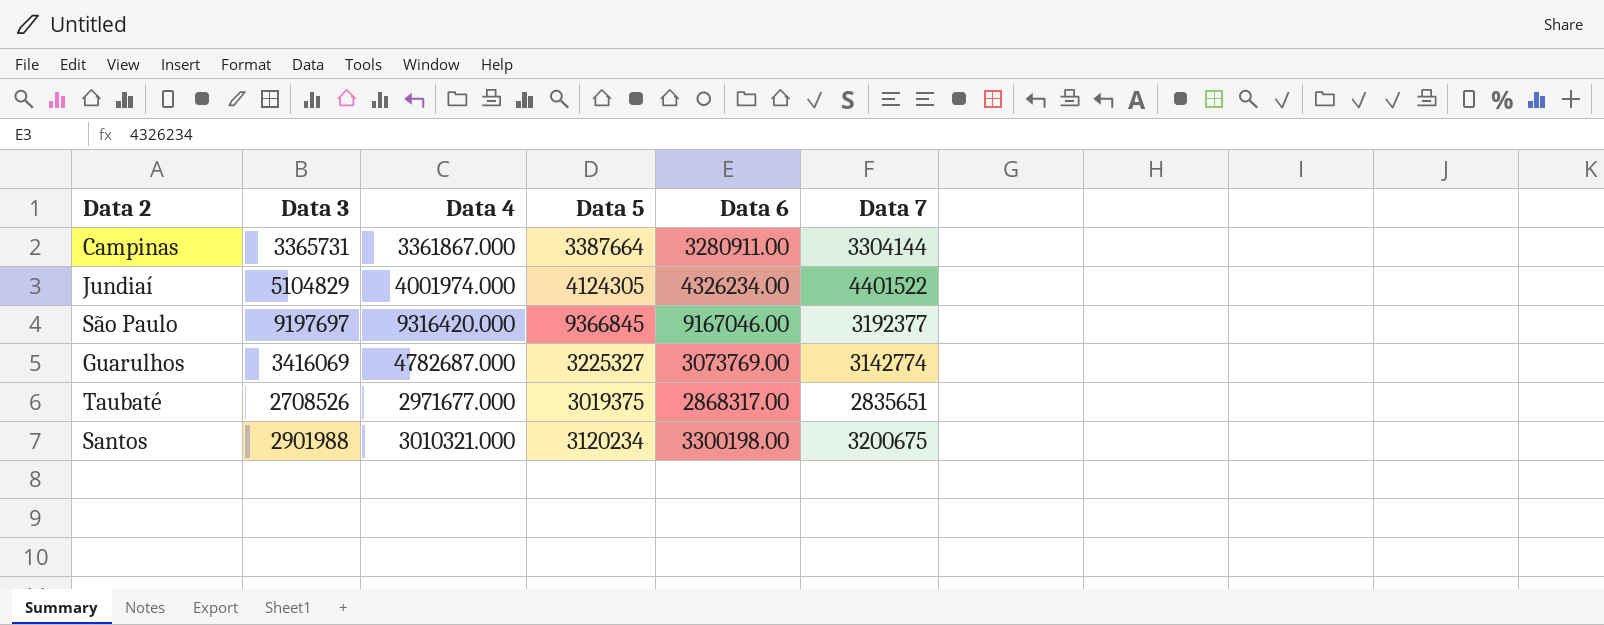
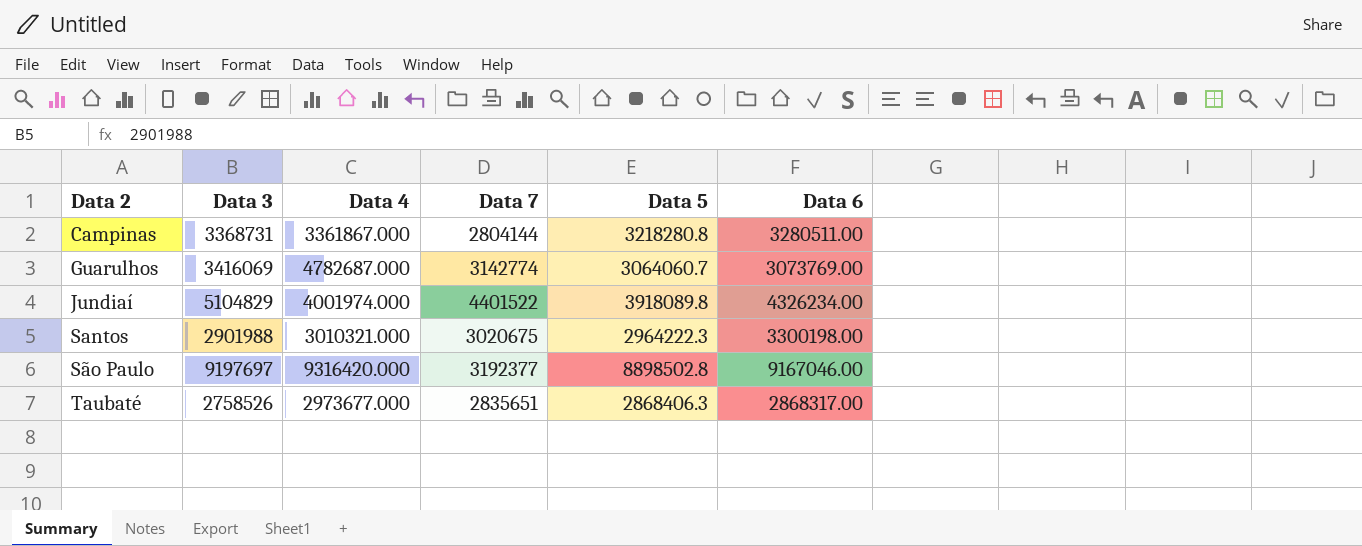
row order: none -> Data 2 ascending
column Data 7 | position: 6 -> 4
Campinas | Data 3: 3365731 -> 3368731
Campinas | Data 7: 3304144 -> 2804144
Campinas | Data 5: 3387664 -> 3218280.8
Campinas | Data 6: 3280911.00 -> 3280511.00
Guarulhos | Data 5: 3225327 -> 3064060.7
Jundiaí | Data 5: 4124305 -> 3918089.8
Santos | Data 7: 3200675 -> 3020675
Santos | Data 5: 3120234 -> 2964222.3
São Paulo | Data 5: 9366845 -> 8898502.8
Taubaté | Data 3: 2708526 -> 2758526
Taubaté | Data 4: 2971677.000 -> 2973677.000
Taubaté | Data 5: 3019375 -> 2868406.3

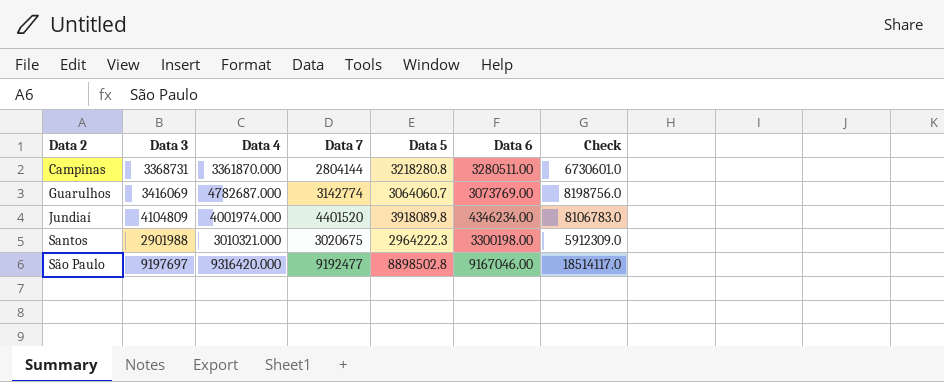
column Check | formula: none -> [Data 3] + [Data 4]
row Taubaté: 2758526 | 2973677.000 | 2835651 | 2868406.3 | 2868317.00 -> none
Campinas | Data 4: 3361867.000 -> 3361870.000
Jundiaí | Data 3: 5104829 -> 4104809
Jundiaí | Data 7: 4401522 -> 4401520
Jundiaí | Data 6: 4326234.00 -> 4346234.00
São Paulo | Data 7: 3192377 -> 9192477

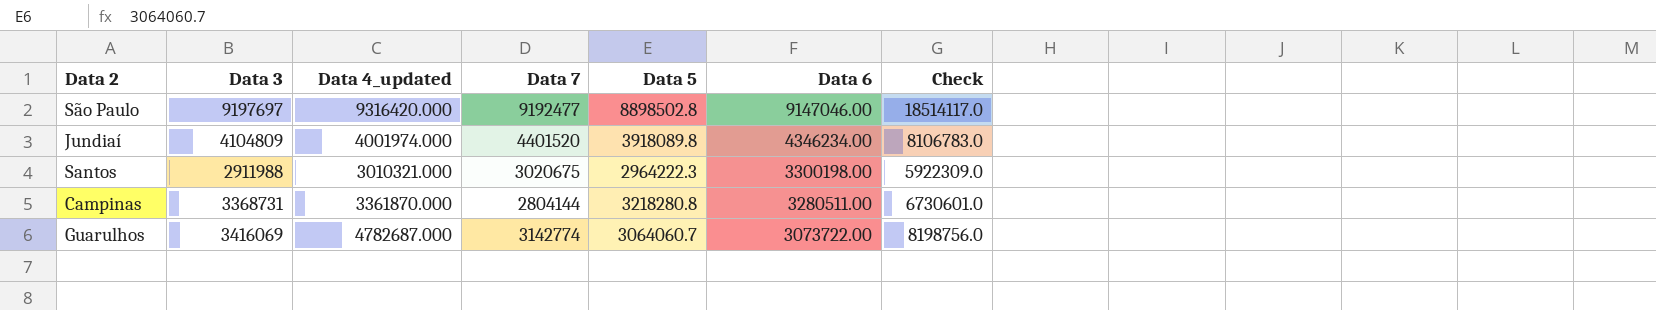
row order: Data 2 ascending -> Data 6 descending
column name: Data 4 -> Data 4_updated
São Paulo | Data 6: 9167046.00 -> 9147046.00
Santos | Data 3: 2901988 -> 2911988
Santos | Check: 5912309.0 -> 5922309.0
Guarulhos | Data 6: 3073769.00 -> 3073722.00

